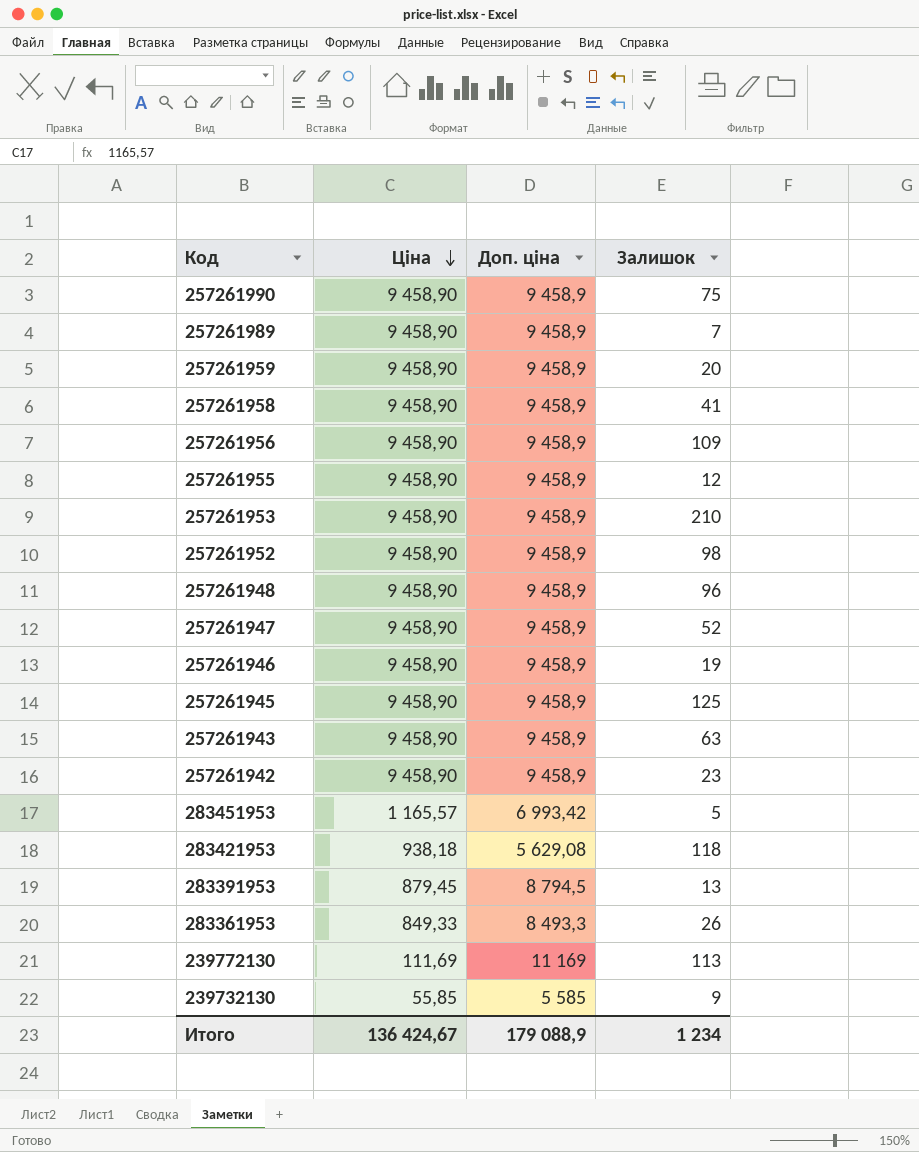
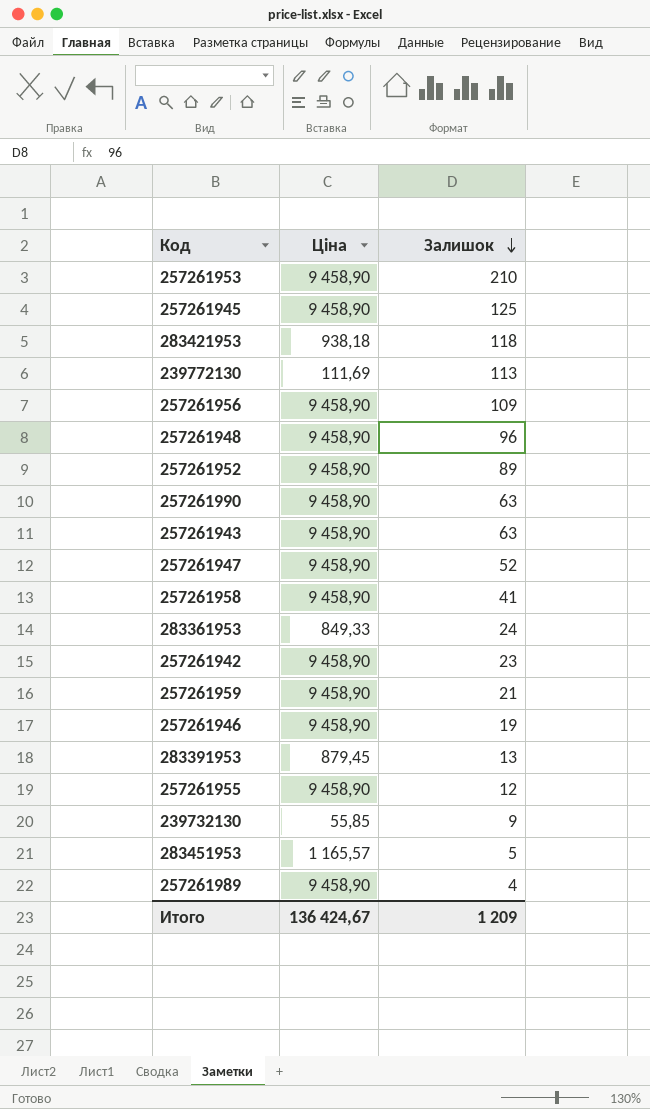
row order: Ціна descending -> Залишок descending
column Доп. ціна | position: 3 -> none
257261952 | Залишок: 98 -> 89
257261990 | Залишок: 75 -> 63
283361953 | Залишок: 26 -> 24
257261959 | Залишок: 20 -> 21
257261989 | Залишок: 7 -> 4
Итого | Залишок: 1 234 -> 1 209

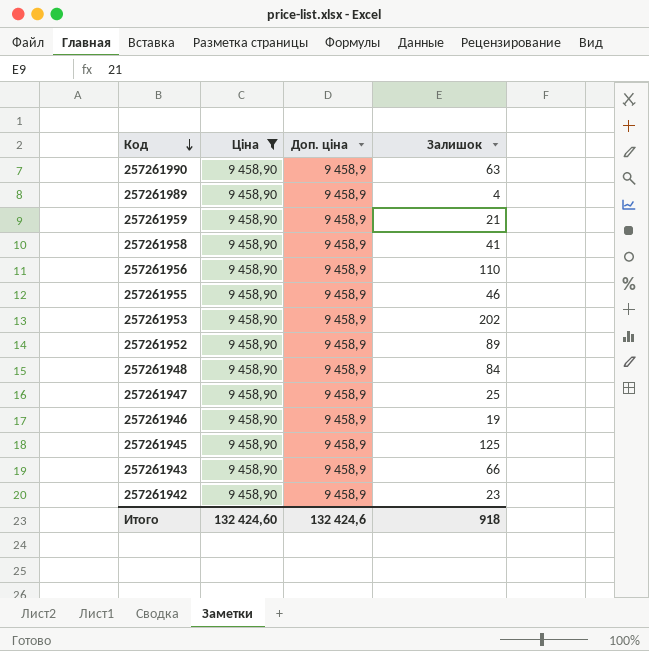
filter: none -> Ціна = 9 458,90
row order: Залишок descending -> Код descending
column Доп. ціна | position: none -> 3
257261956 | Залишок: 109 -> 110
257261955 | Залишок: 12 -> 46
257261953 | Залишок: 210 -> 202
257261948 | Залишок: 96 -> 84
257261947 | Залишок: 52 -> 25
257261943 | Залишок: 63 -> 66
Итого | Ціна: 136 424,67 -> 132 424,60
Итого | Залишок: 1 209 -> 918

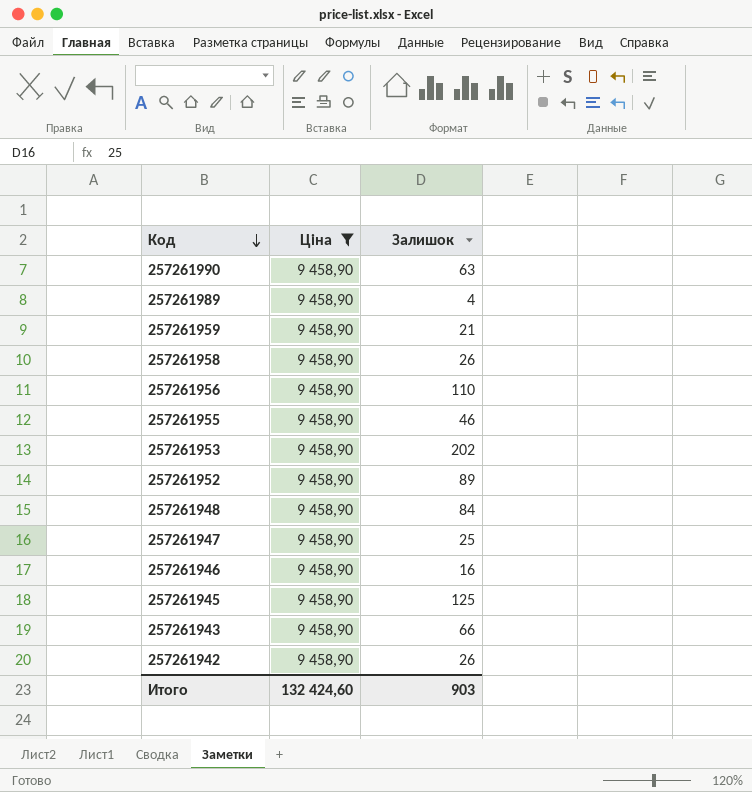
column Доп. ціна | position: 3 -> none
257261958 | Залишок: 41 -> 26
257261946 | Залишок: 19 -> 16
257261942 | Залишок: 23 -> 26
Итого | Залишок: 918 -> 903

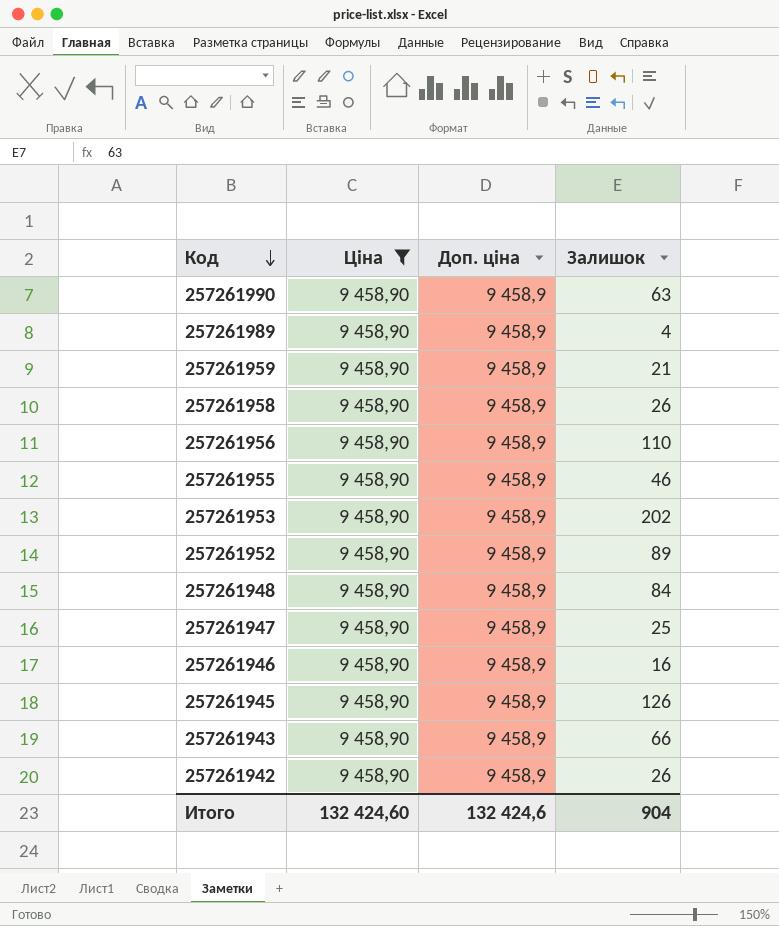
column Доп. ціна | position: none -> 3
257261945 | Залишок: 125 -> 126
Итого | Залишок: 903 -> 904

